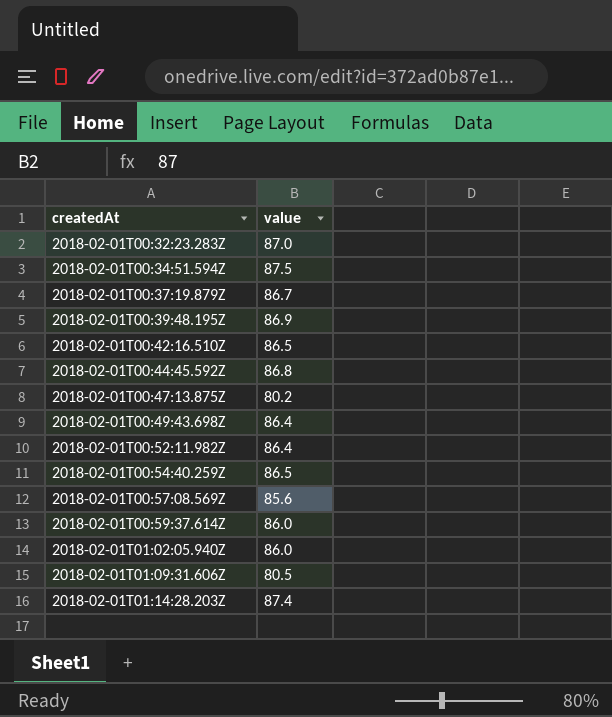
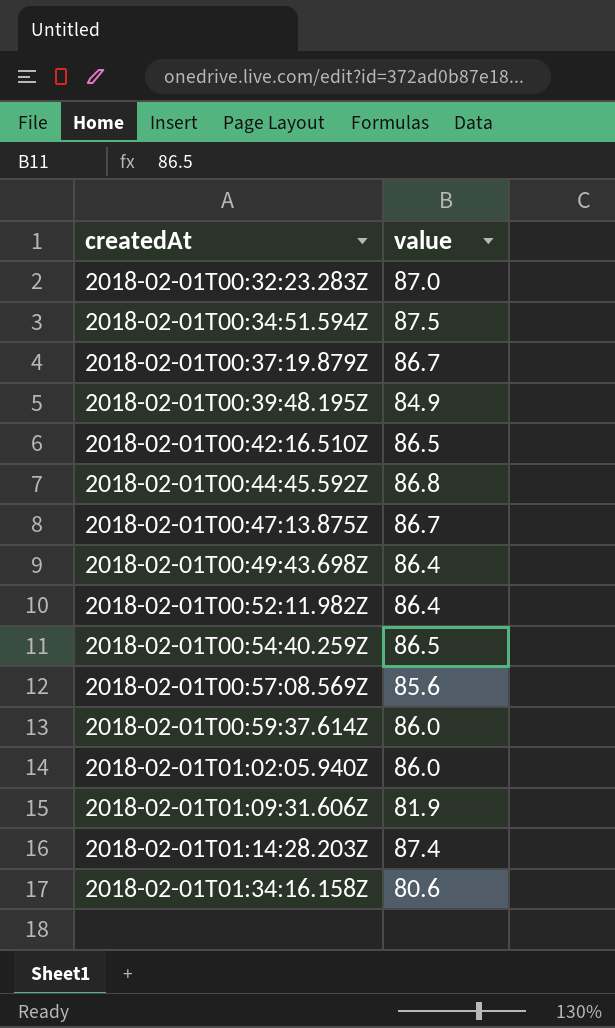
2018-02-01T00:39:48.195Z | value: 86.9 -> 84.9
2018-02-01T00:47:13.875Z | value: 80.2 -> 86.7
2018-02-01T01:09:31.606Z | value: 80.5 -> 81.9
row 2018-02-01T01:34:16.158Z: none -> 80.6

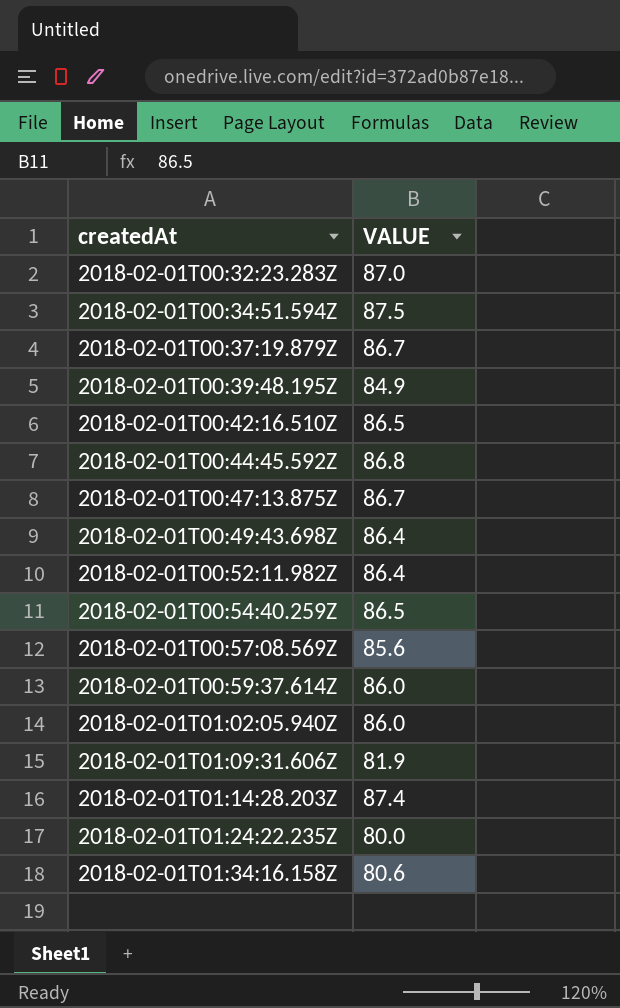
column name: value -> VALUE
row 2018-02-01T01:24:22.235Z: none -> 80.0

